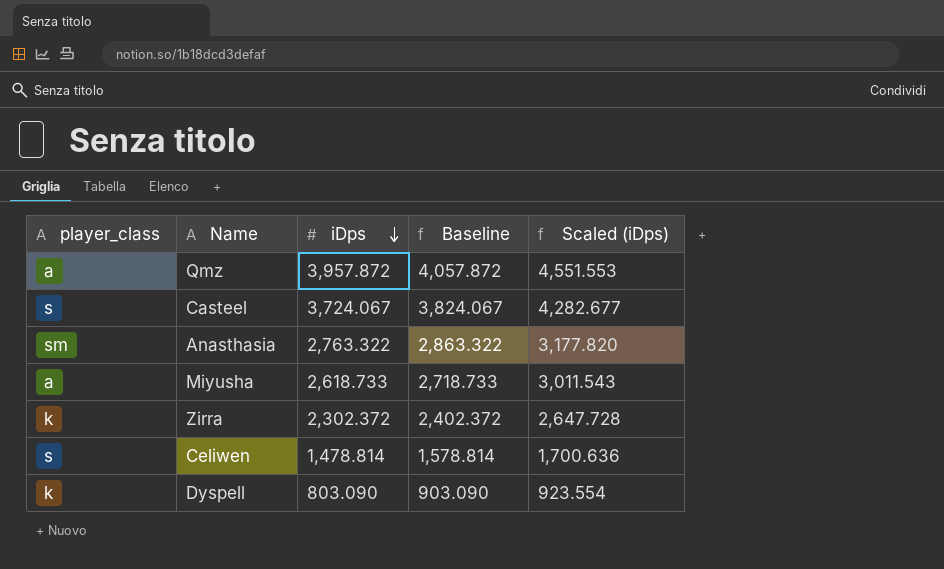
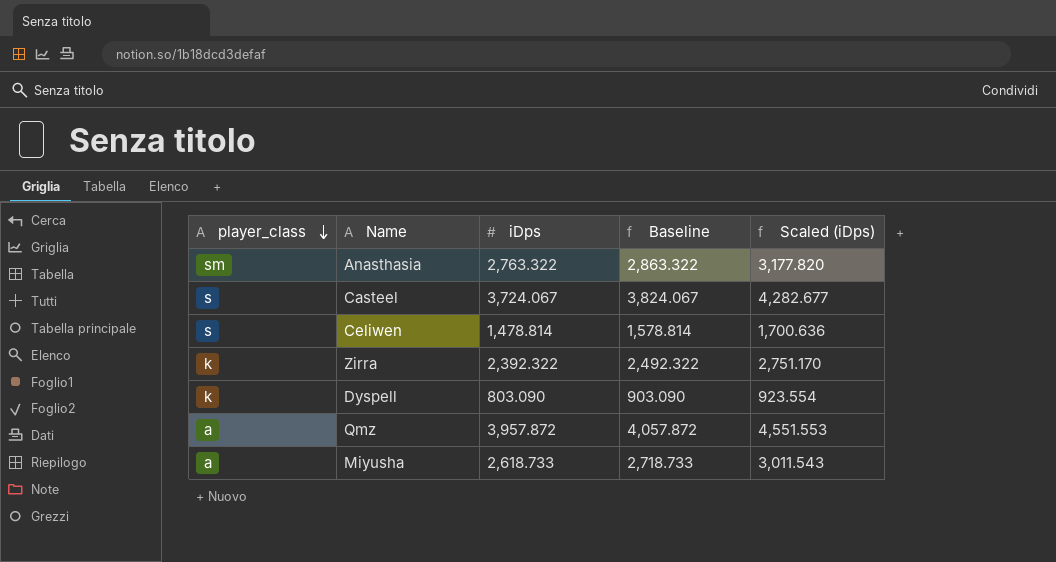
row order: iDps descending -> player_class descending
Zirra | iDps: 2,302.372 -> 2,392.322
Zirra | Baseline: 2,402.372 -> 2,492.322
Zirra | Scaled (iDps): 2,647.728 -> 2,751.170

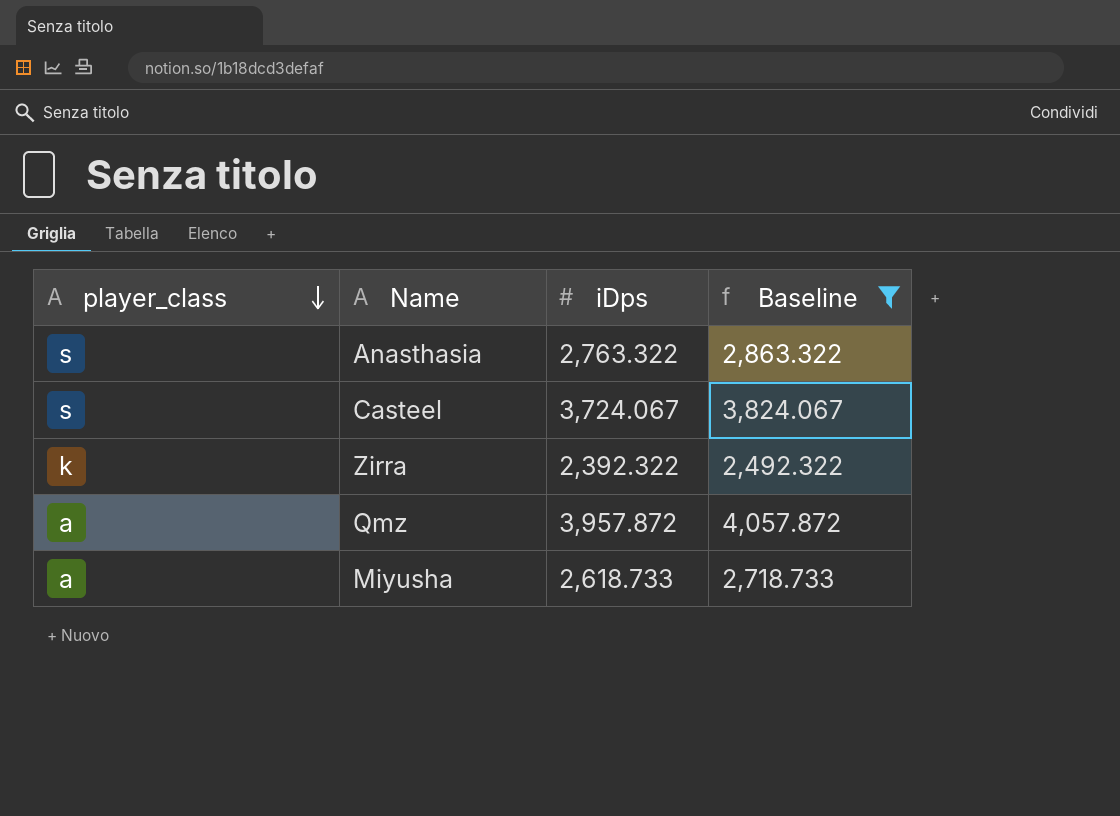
filter: none -> Baseline >= 2,492.322
column Scaled (iDps) | formula: [iDps] * 1.15 -> none
Anasthasia | player_class: sm -> s

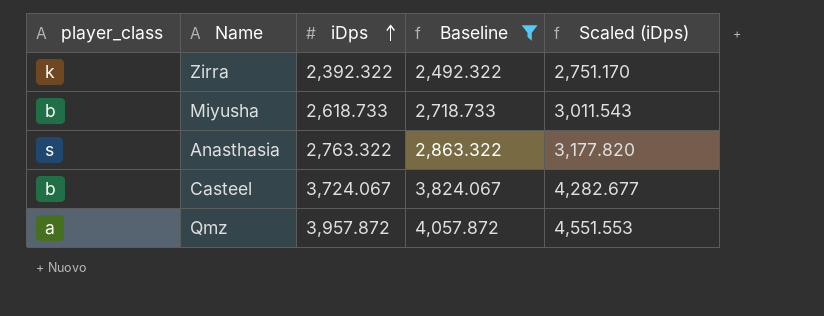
row order: player_class descending -> iDps ascending
column Scaled (iDps) | formula: none -> [iDps] * 1.15
Miyusha | player_class: a -> b
Casteel | player_class: s -> b

